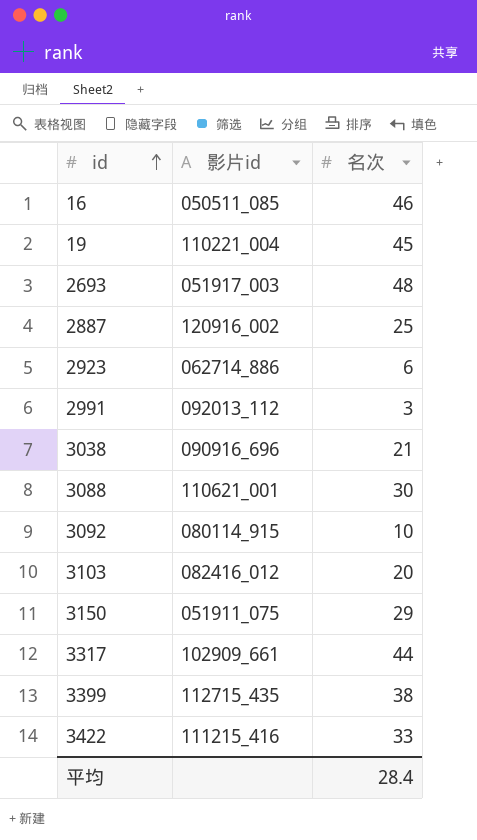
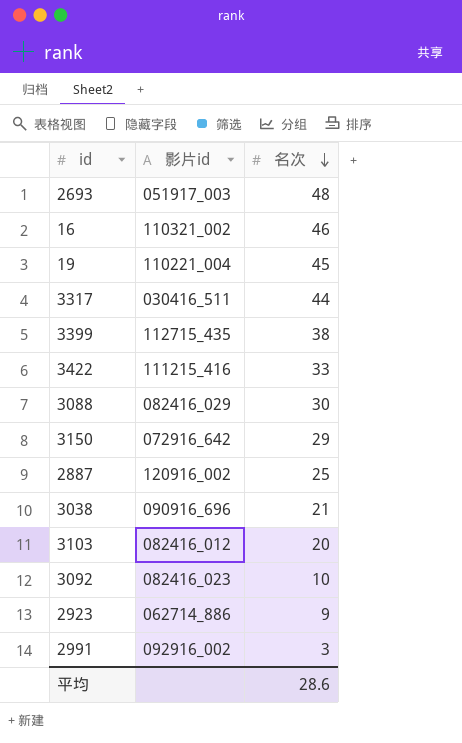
row order: id ascending -> 名次 descending
16 | 影片id: 050511_085 -> 110321_002
3317 | 影片id: 102909_661 -> 030416_511
3088 | 影片id: 110621_001 -> 082416_029
3150 | 影片id: 051911_075 -> 072916_642
3092 | 影片id: 080114_915 -> 082416_023
2923 | 名次: 6 -> 9
2991 | 影片id: 092013_112 -> 092916_002
平均 | 名次: 28.4 -> 28.6

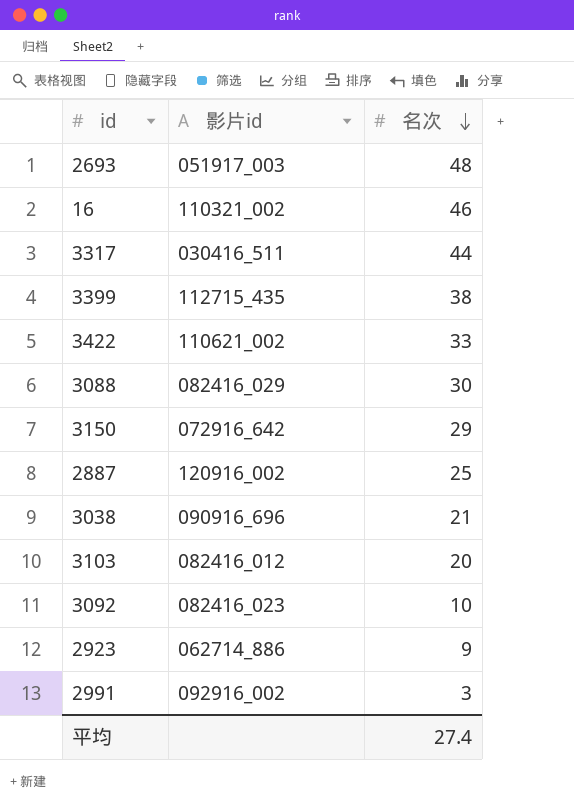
row 19: 110221_004 | 45 -> none
3422 | 影片id: 111215_416 -> 110621_002
平均 | 名次: 28.6 -> 27.4

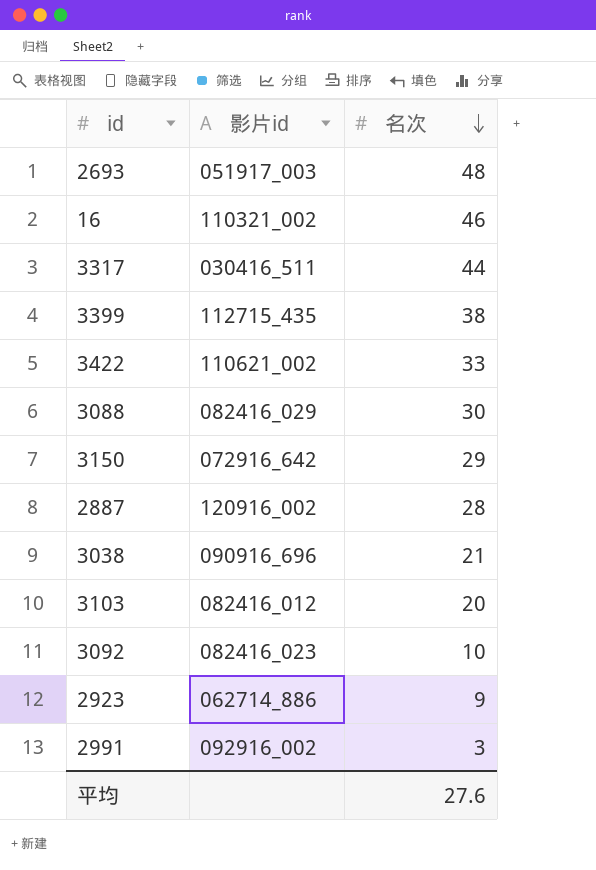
2887 | 名次: 25 -> 28
平均 | 名次: 27.4 -> 27.6

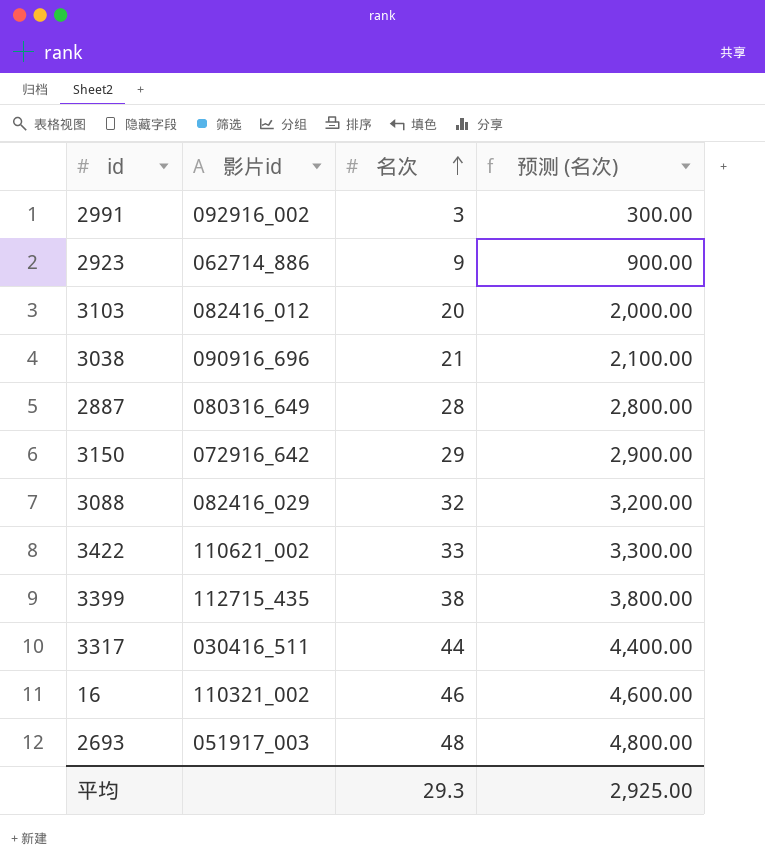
row order: 名次 descending -> 名次 ascending
column 预测 (名次) | formula: none -> [名次] * 100
row 3092: 082416_023 | 10 -> none
2887 | 影片id: 120916_002 -> 080316_649
3088 | 名次: 30 -> 32
平均 | 名次: 27.6 -> 29.3

